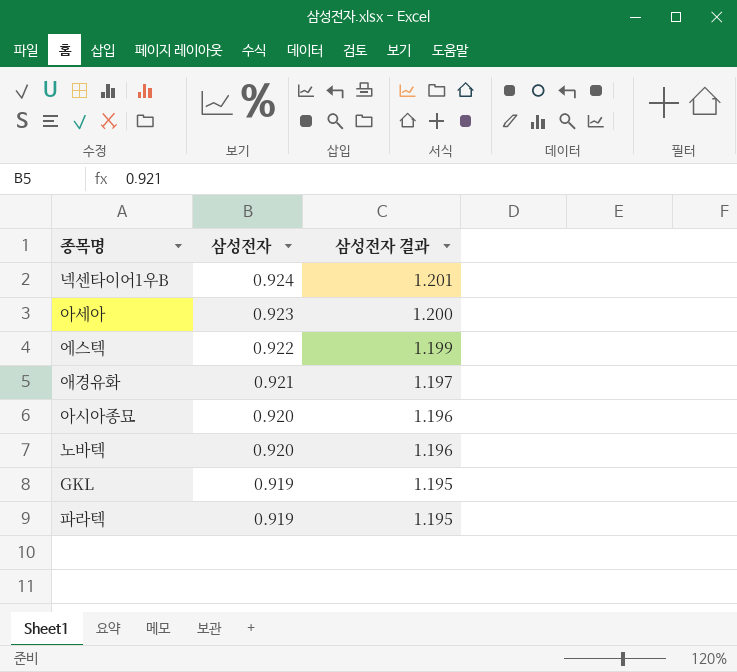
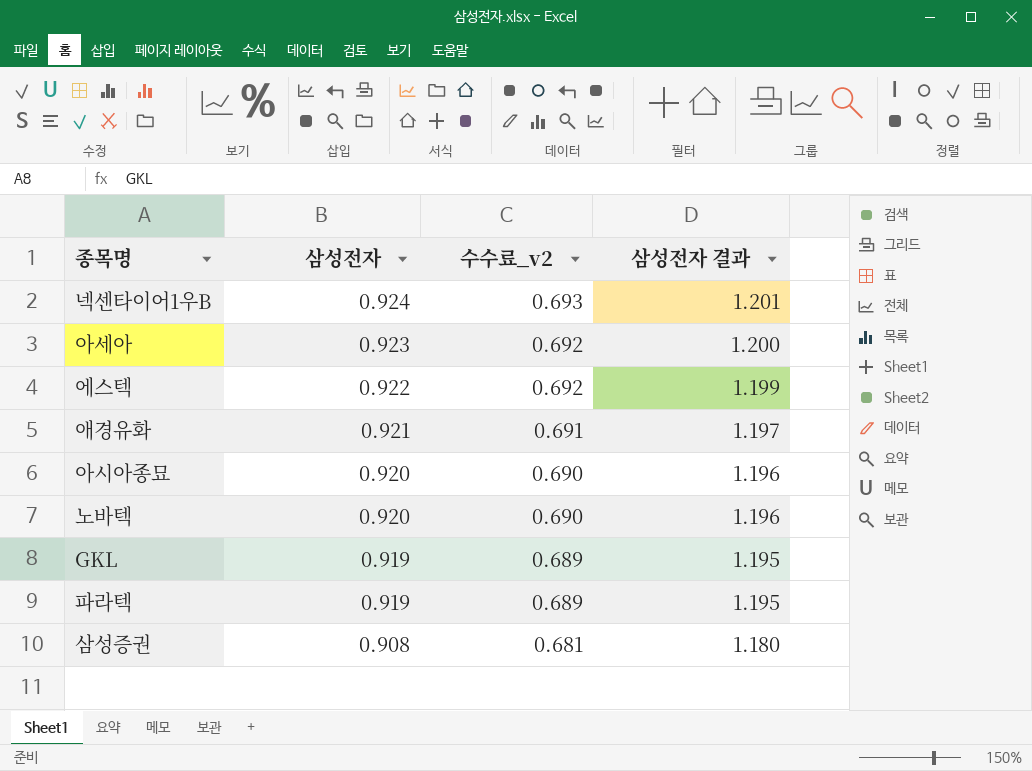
column 수수료_v2 | formula: none -> [삼성전자] * 0.75
row 삼성증권: none -> 0.908 | 0.681 | 1.180

